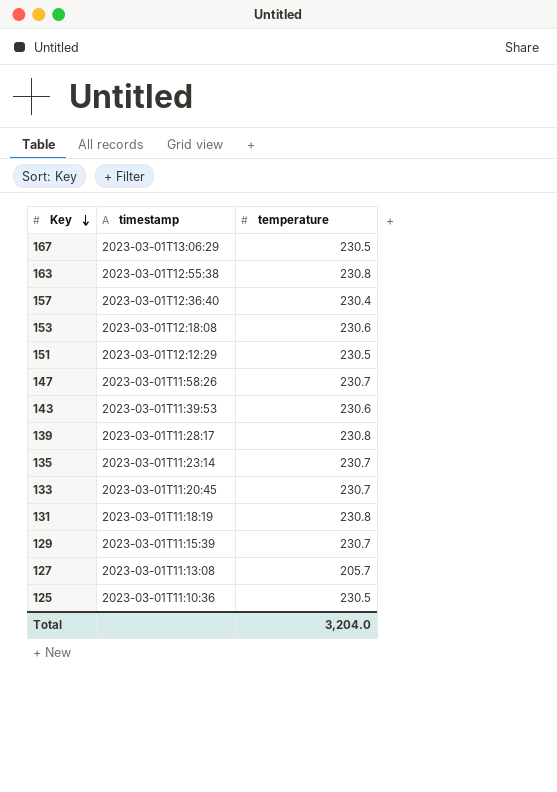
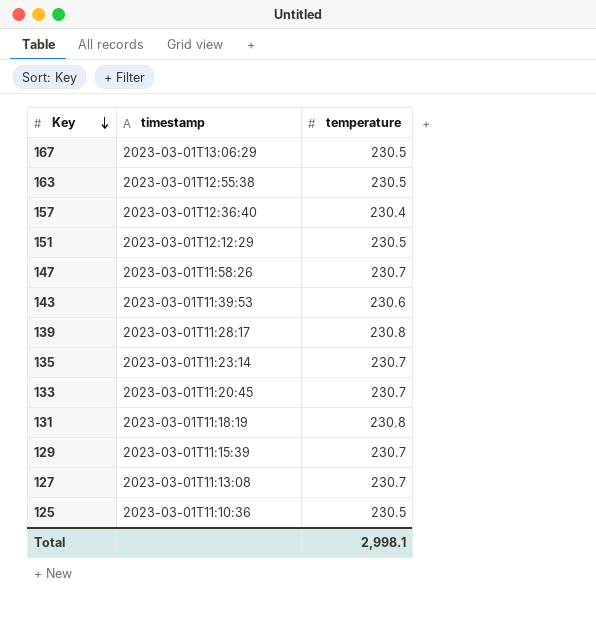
row 153: 2023-03-01T12:18:08 | 230.6 -> none
163 | temperature: 230.8 -> 230.5
127 | temperature: 205.7 -> 230.7
Total | temperature: 3,204.0 -> 2,998.1

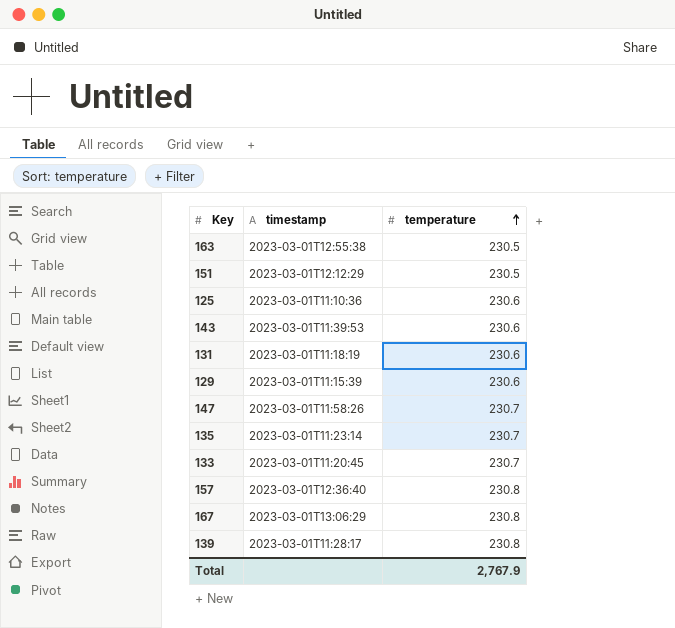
row order: Key descending -> temperature ascending
row 127: 2023-03-01T11:13:08 | 230.7 -> none
125 | temperature: 230.5 -> 230.6
131 | temperature: 230.8 -> 230.6
129 | temperature: 230.7 -> 230.6
157 | temperature: 230.4 -> 230.8
167 | temperature: 230.5 -> 230.8
Total | temperature: 2,998.1 -> 2,767.9

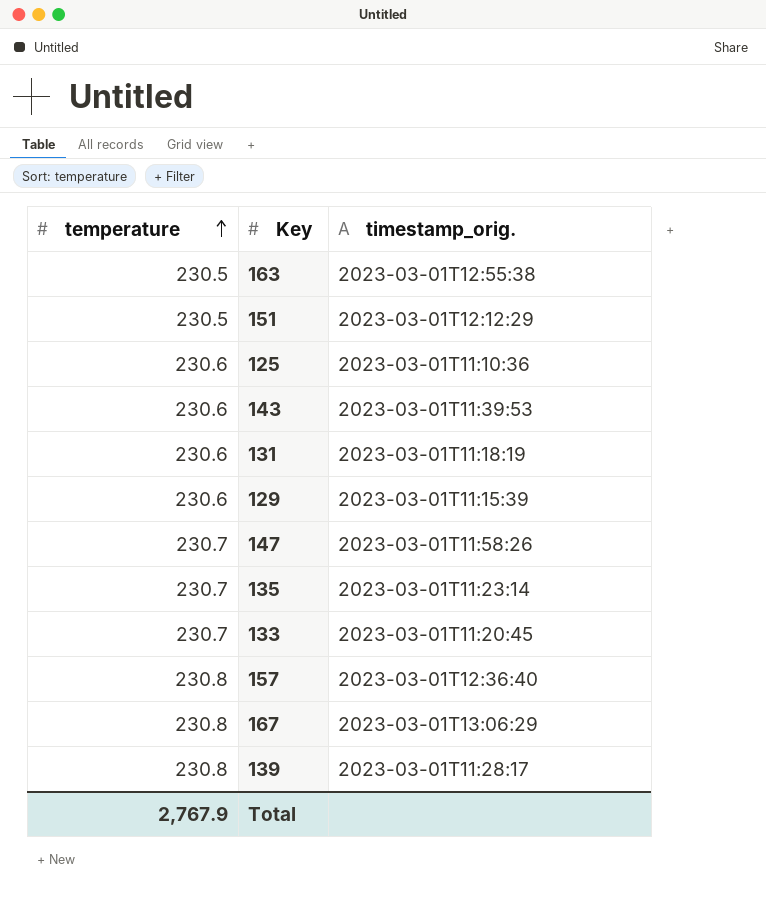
column temperature | position: 3 -> 1
column name: timestamp -> timestamp_orig.

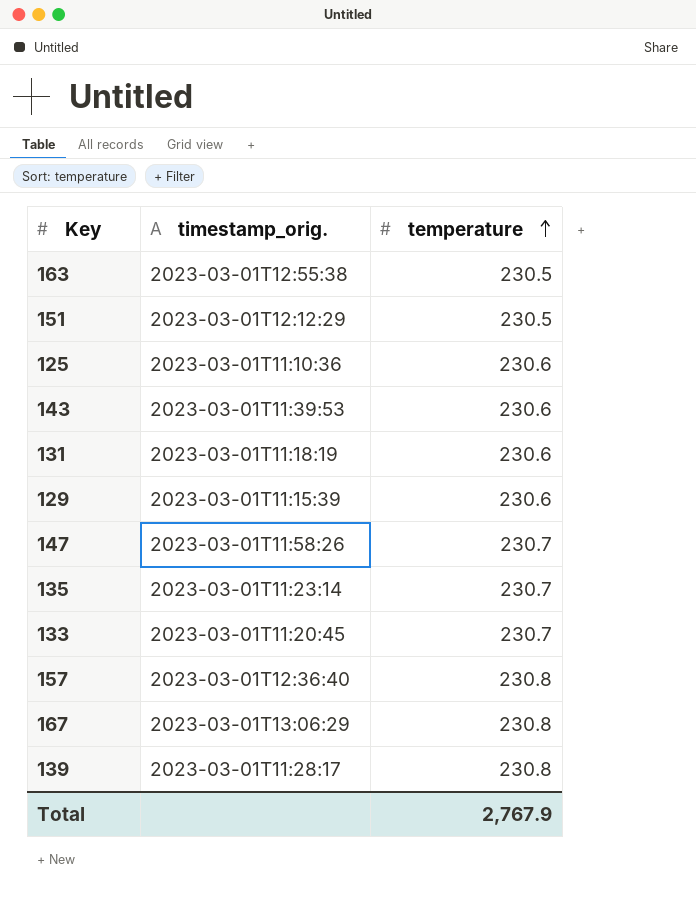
column temperature | position: 1 -> 3

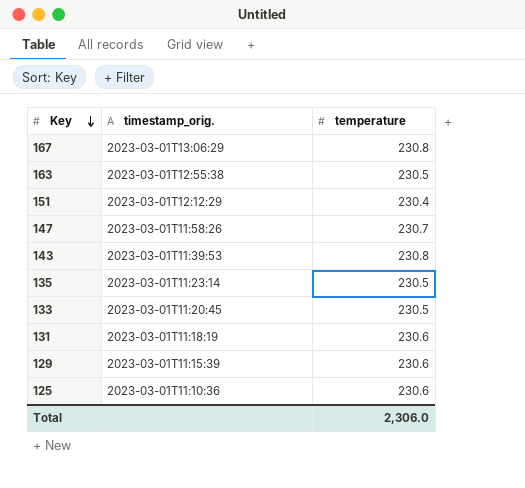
row order: temperature ascending -> Key descending
row 157: 2023-03-01T12:36:40 | 230.8 -> none
row 139: 2023-03-01T11:28:17 | 230.8 -> none
151 | temperature: 230.5 -> 230.4
143 | temperature: 230.6 -> 230.8
135 | temperature: 230.7 -> 230.5
133 | temperature: 230.7 -> 230.5
Total | temperature: 2,767.9 -> 2,306.0

